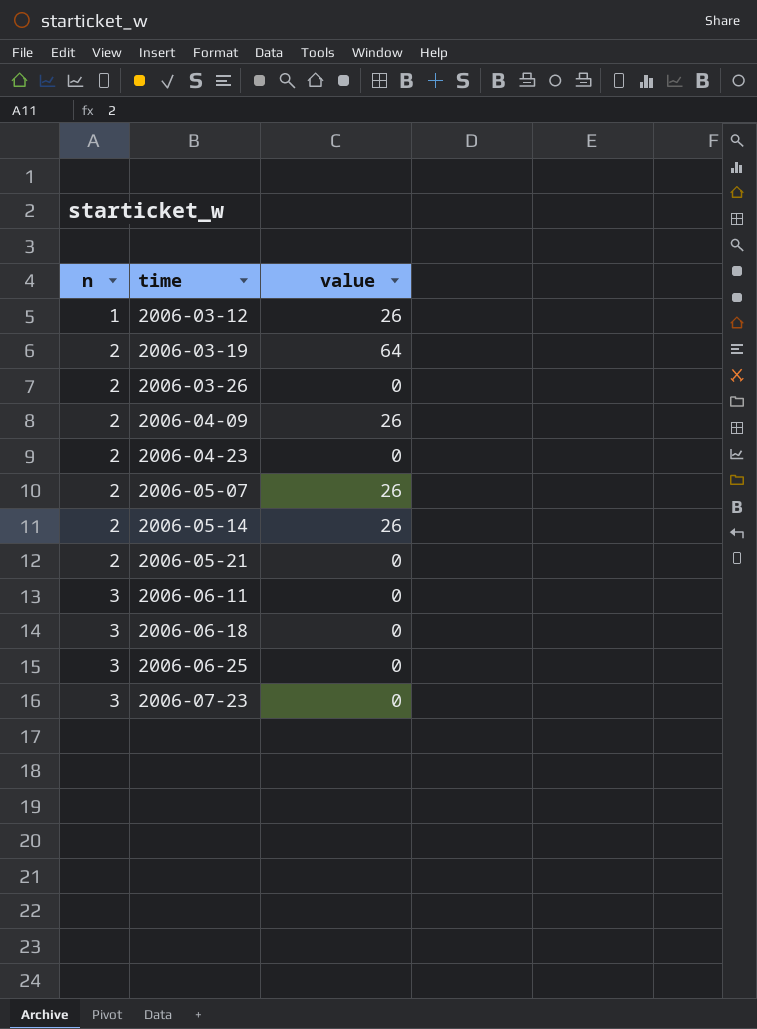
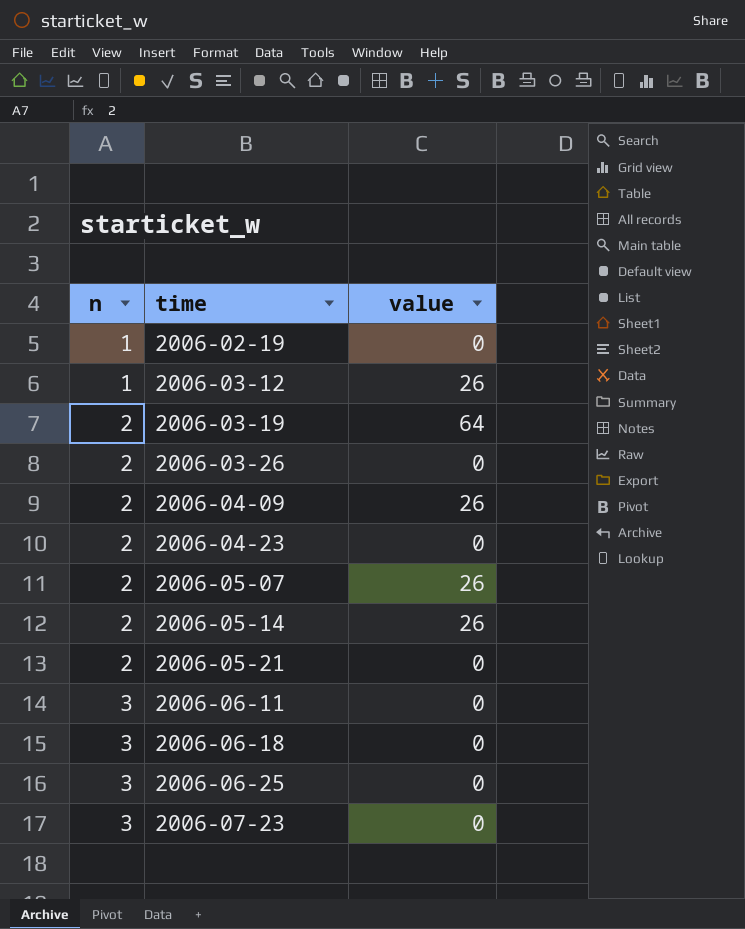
row 2006-02-19: none -> 1 | 0

